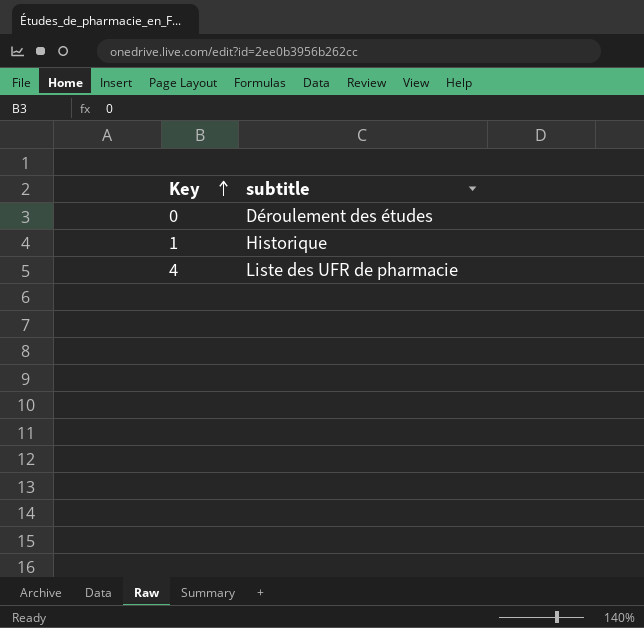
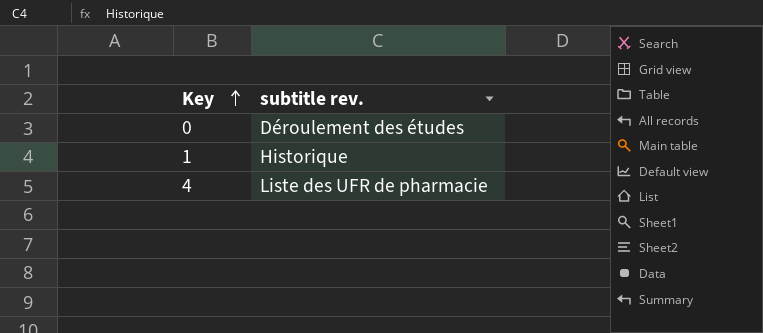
column name: subtitle -> subtitle rev.

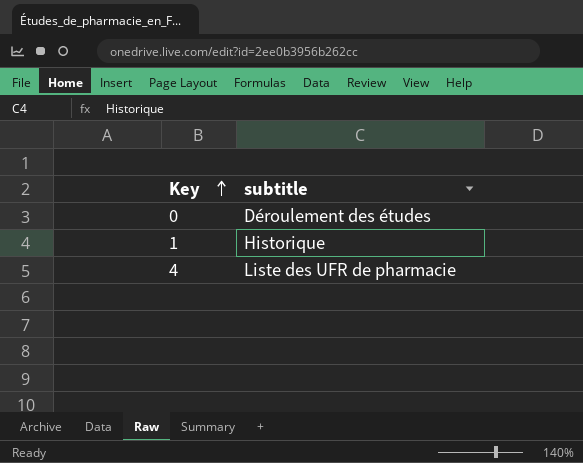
column name: subtitle rev. -> subtitle

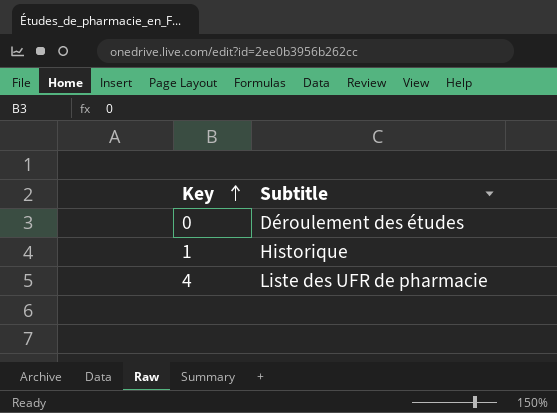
column name: subtitle -> Subtitle

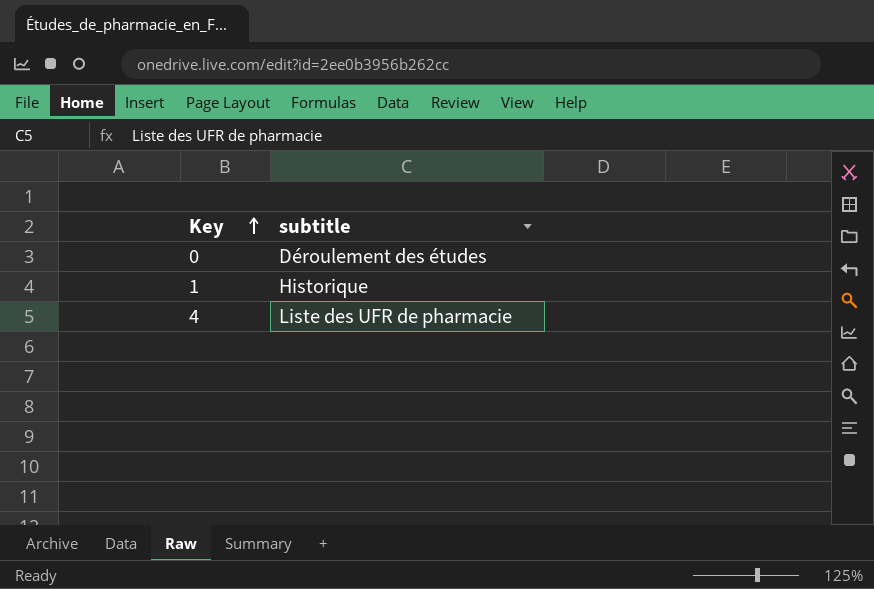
column name: Subtitle -> subtitle

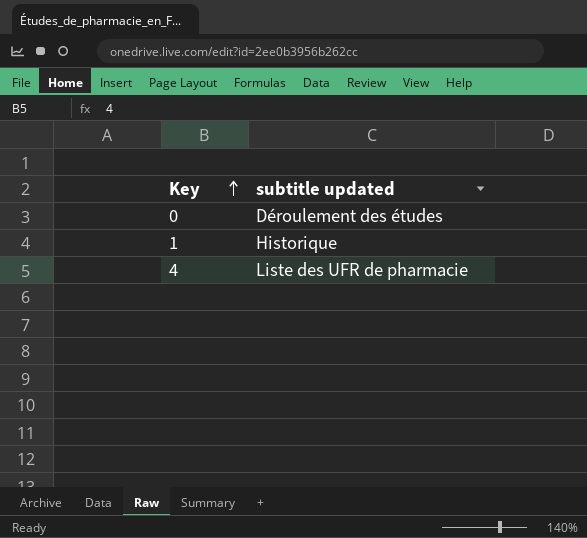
column name: subtitle -> subtitle updated

